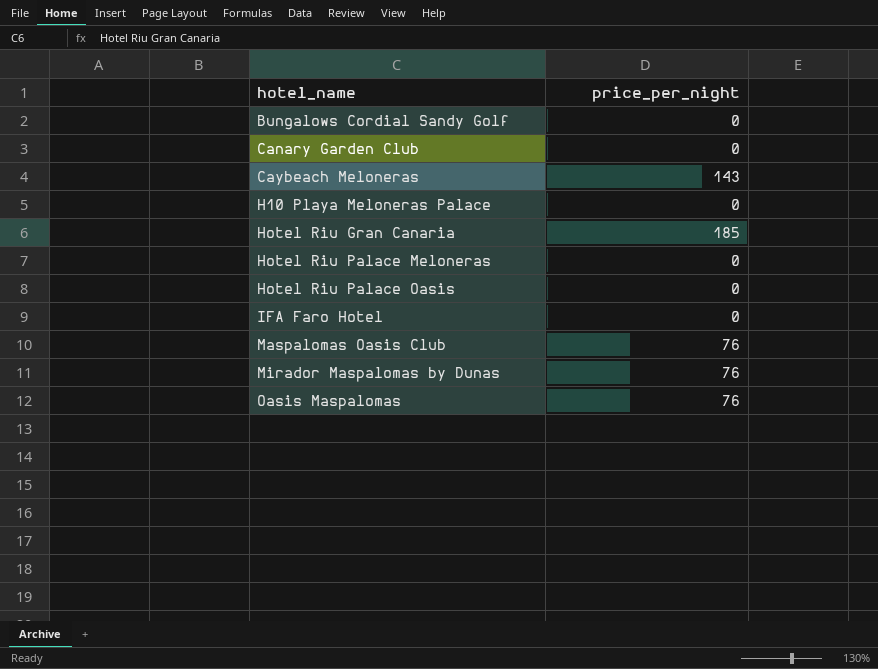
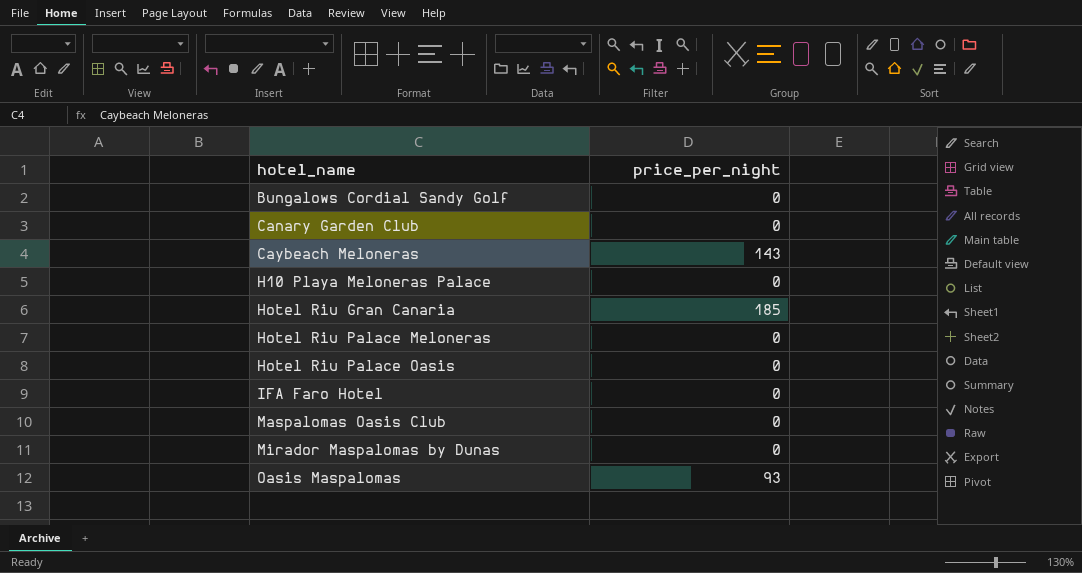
Maspalomas Oasis Club | price_per_night: 76 -> 0
Mirador Maspalomas by Dunas | price_per_night: 76 -> 0
Oasis Maspalomas | price_per_night: 76 -> 93

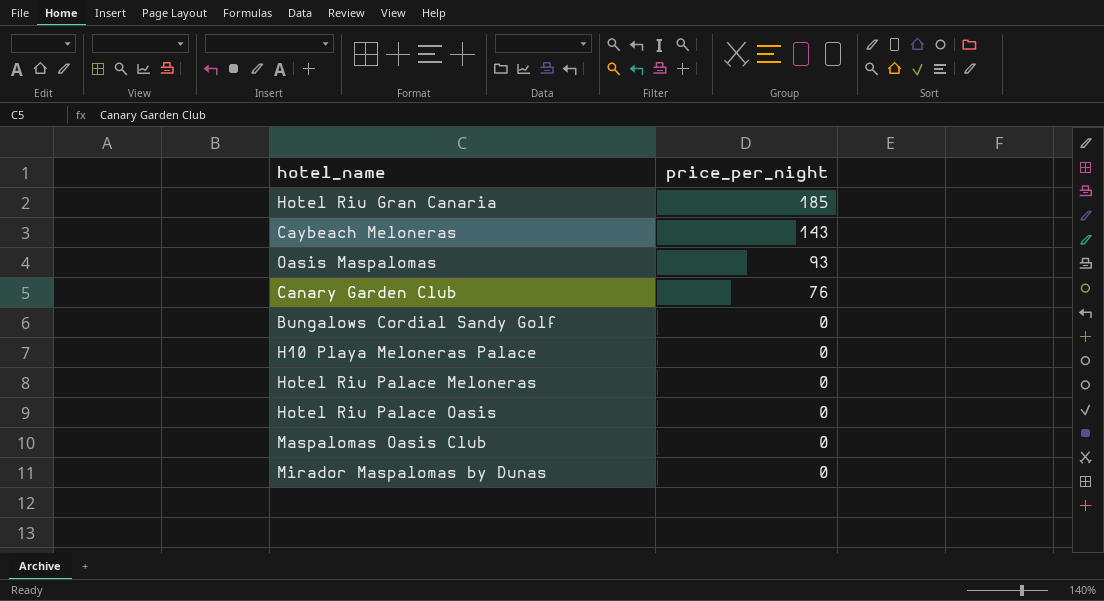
row order: hotel_name ascending -> price_per_night descending
row IFA Faro Hotel: 0 -> none
Canary Garden Club | price_per_night: 0 -> 76

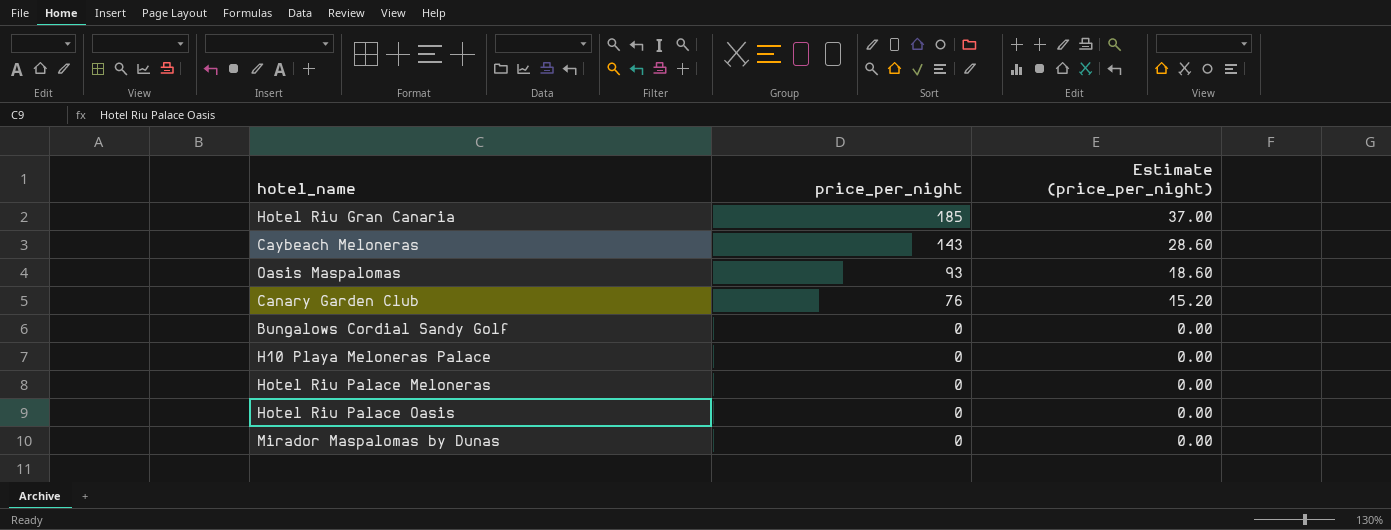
column Estimate (price_per_night) | formula: none -> [price_per_night] * 0.2
row Maspalomas Oasis Club: 0 -> none

